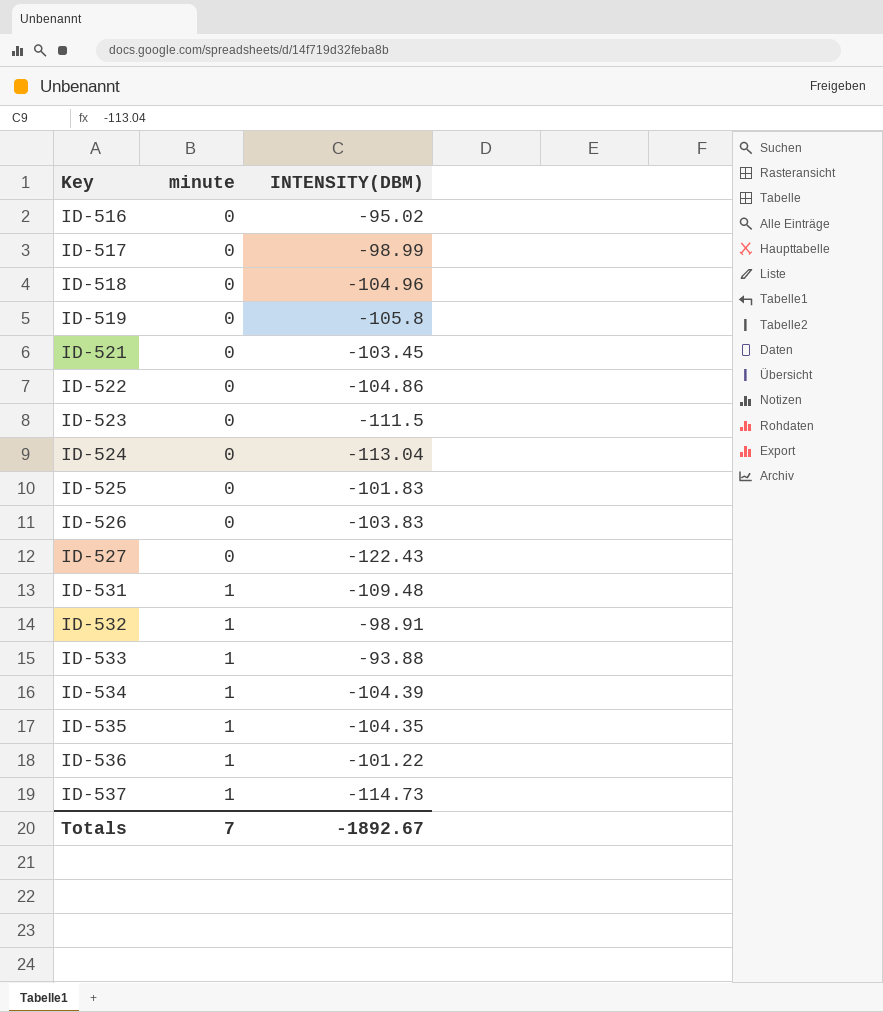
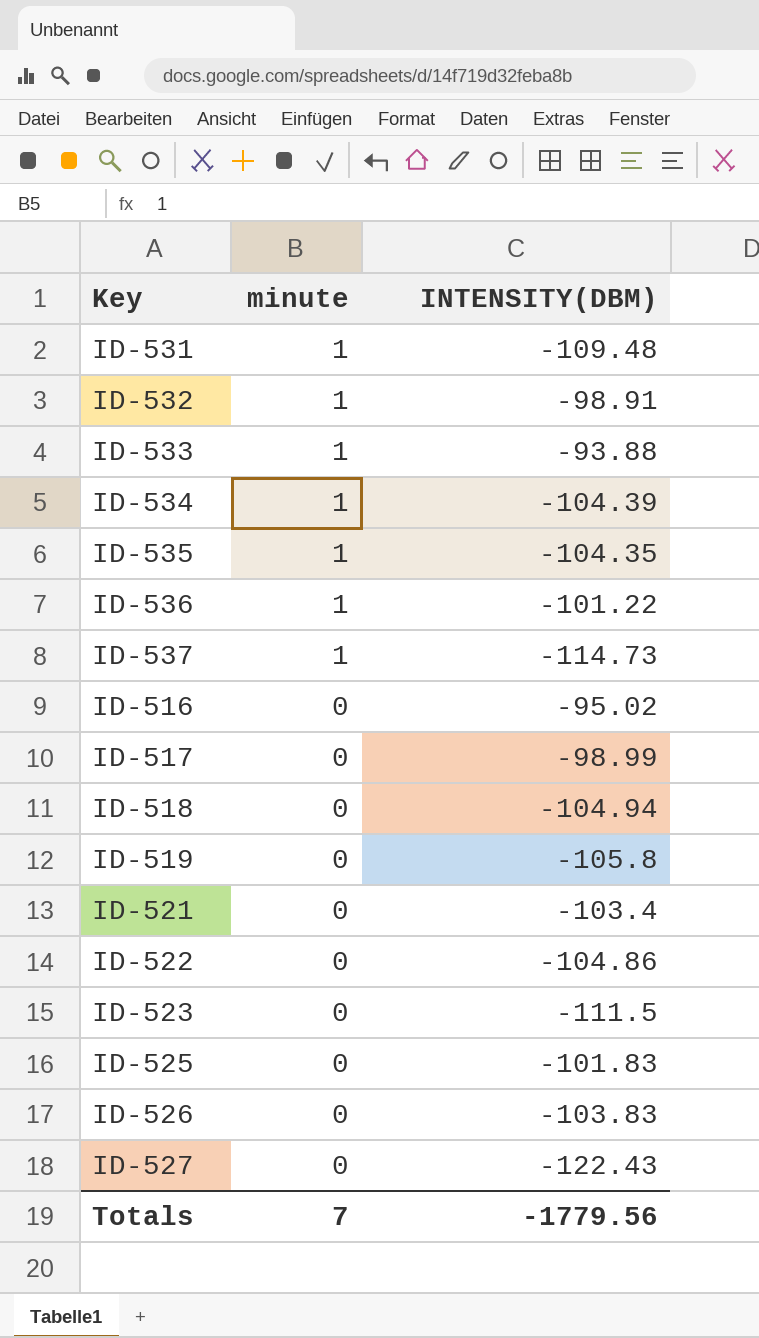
row order: Key ascending -> minute descending
row ID-524: 0 | -113.04 -> none
ID-518 | INTENSITY(DBM): -104.96 -> -104.94
ID-521 | INTENSITY(DBM): -103.45 -> -103.4
Totals | INTENSITY(DBM): -1892.67 -> -1779.56

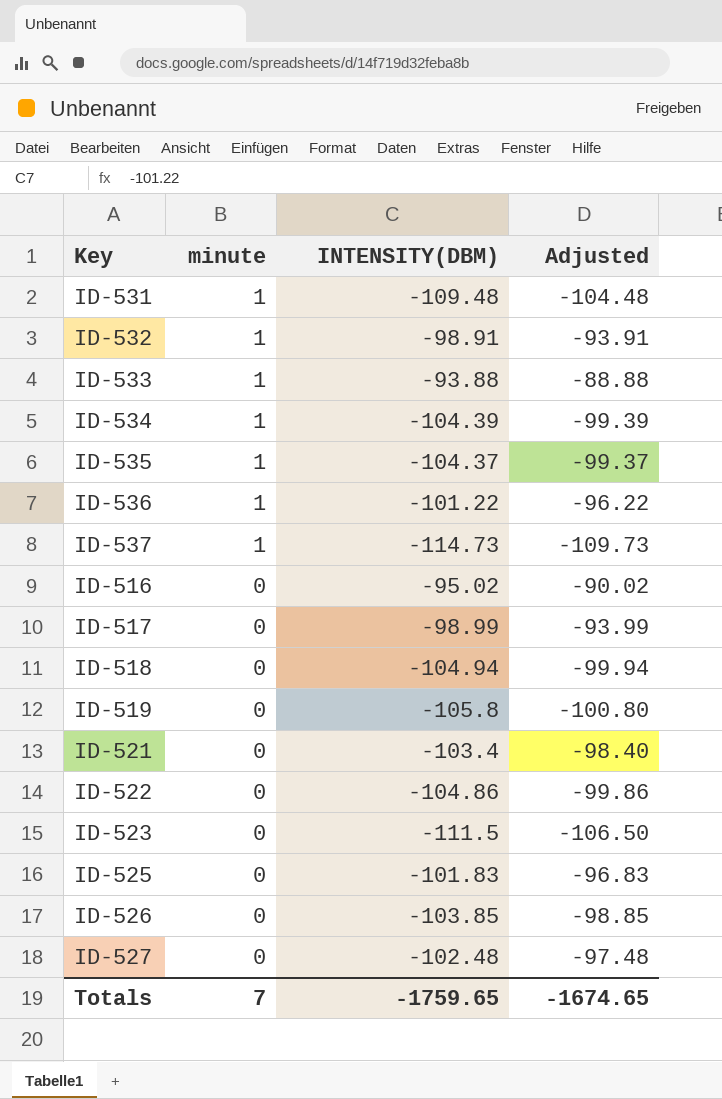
column Adjusted | formula: none -> [INTENSITY(DBM)] + 5
ID-535 | INTENSITY(DBM): -104.35 -> -104.37
ID-526 | INTENSITY(DBM): -103.83 -> -103.85
ID-527 | INTENSITY(DBM): -122.43 -> -102.48
Totals | INTENSITY(DBM): -1779.56 -> -1759.65

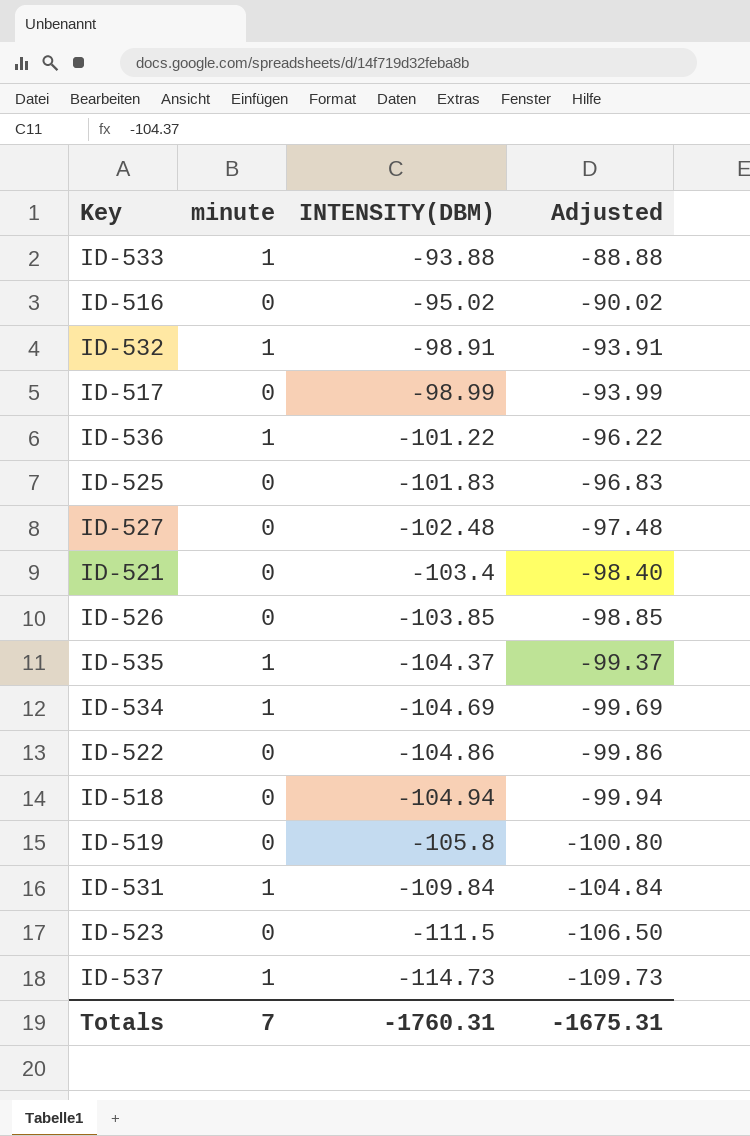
row order: minute descending -> INTENSITY(DBM) descending
ID-534 | INTENSITY(DBM): -104.39 -> -104.69
ID-534 | Adjusted: -99.39 -> -99.69
ID-531 | INTENSITY(DBM): -109.48 -> -109.84
ID-531 | Adjusted: -104.48 -> -104.84
Totals | INTENSITY(DBM): -1759.65 -> -1760.31
Totals | Adjusted: -1674.65 -> -1675.31

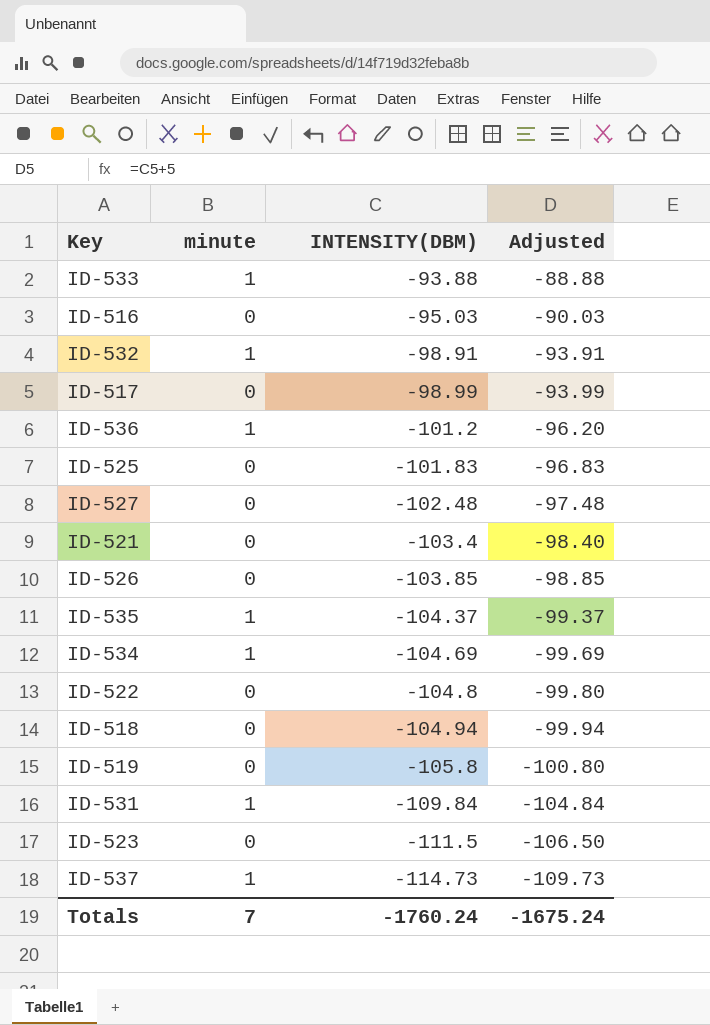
ID-516 | INTENSITY(DBM): -95.02 -> -95.03
ID-516 | Adjusted: -90.02 -> -90.03
ID-536 | INTENSITY(DBM): -101.22 -> -101.2
ID-536 | Adjusted: -96.22 -> -96.20
ID-522 | INTENSITY(DBM): -104.86 -> -104.8
ID-522 | Adjusted: -99.86 -> -99.80
Totals | INTENSITY(DBM): -1760.31 -> -1760.24
Totals | Adjusted: -1675.31 -> -1675.24

